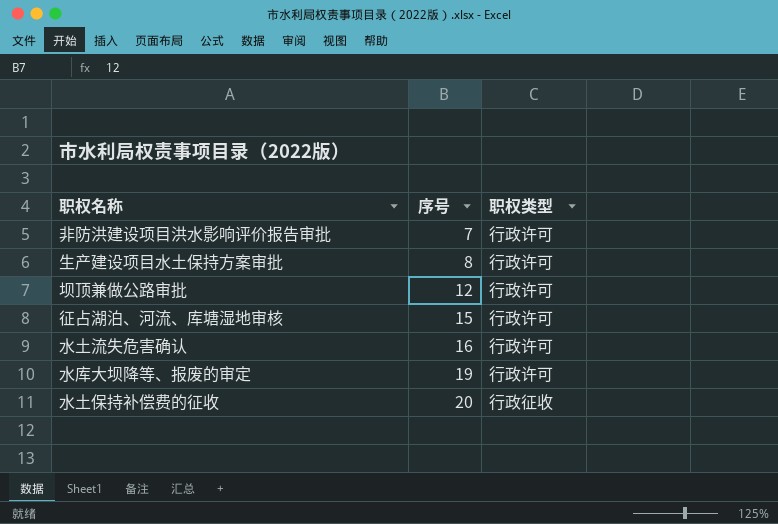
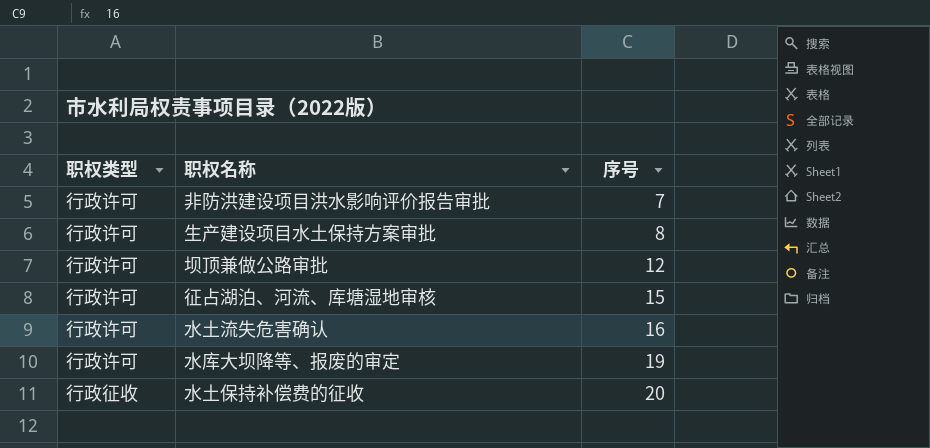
column 职权类型 | position: 3 -> 1

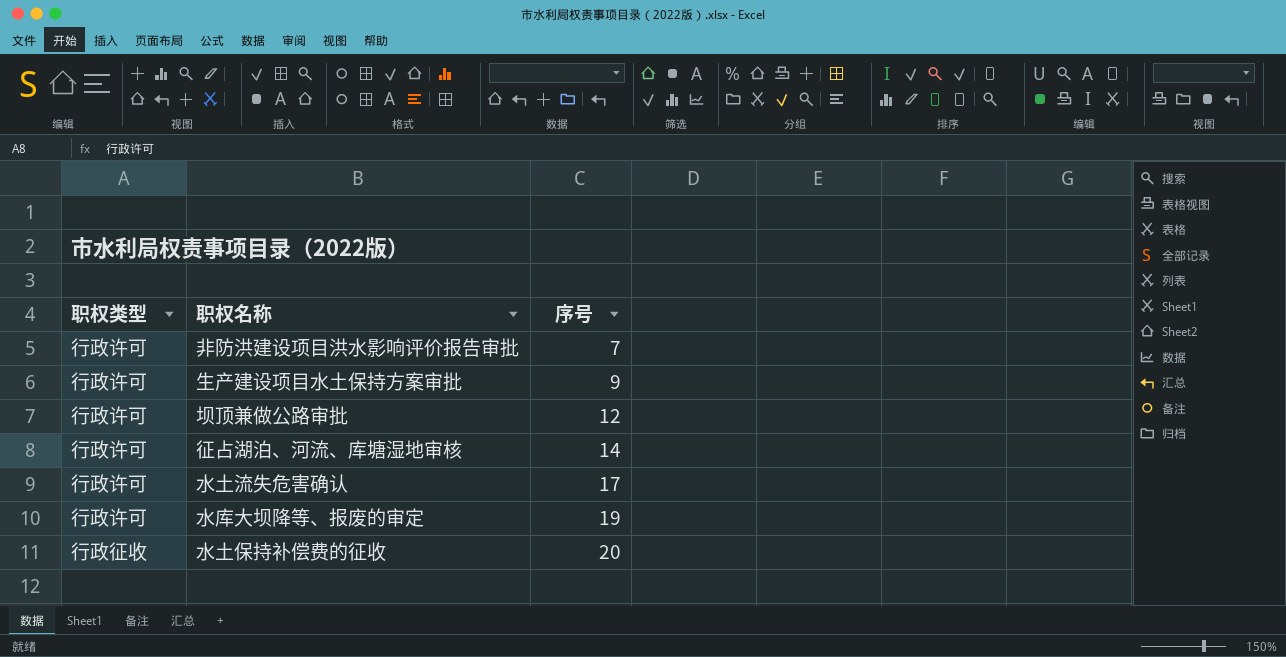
生产建设项目水土保持方案审批 | 序号: 8 -> 9
征占湖泊、河流、库塘湿地审核 | 序号: 15 -> 14
水土流失危害确认 | 序号: 16 -> 17

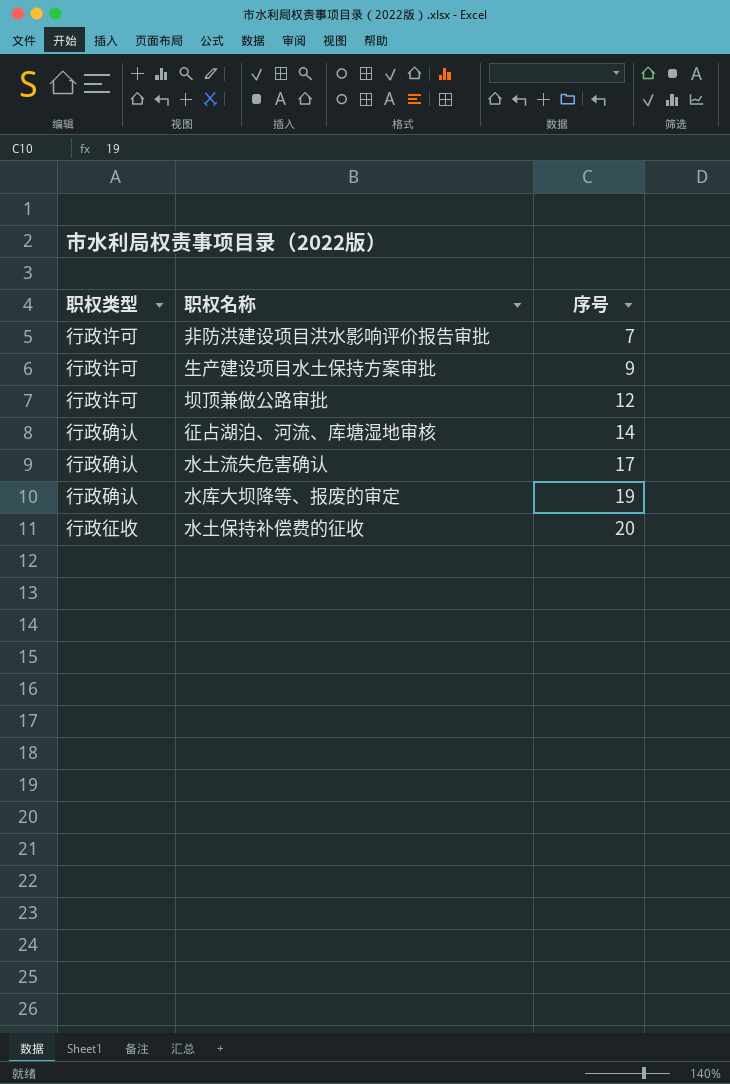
征占湖泊、河流、库塘湿地审核 | 职权类型: 行政许可 -> 行政确认
水土流失危害确认 | 职权类型: 行政许可 -> 行政确认
水库大坝降等、报废的审定 | 职权类型: 行政许可 -> 行政确认

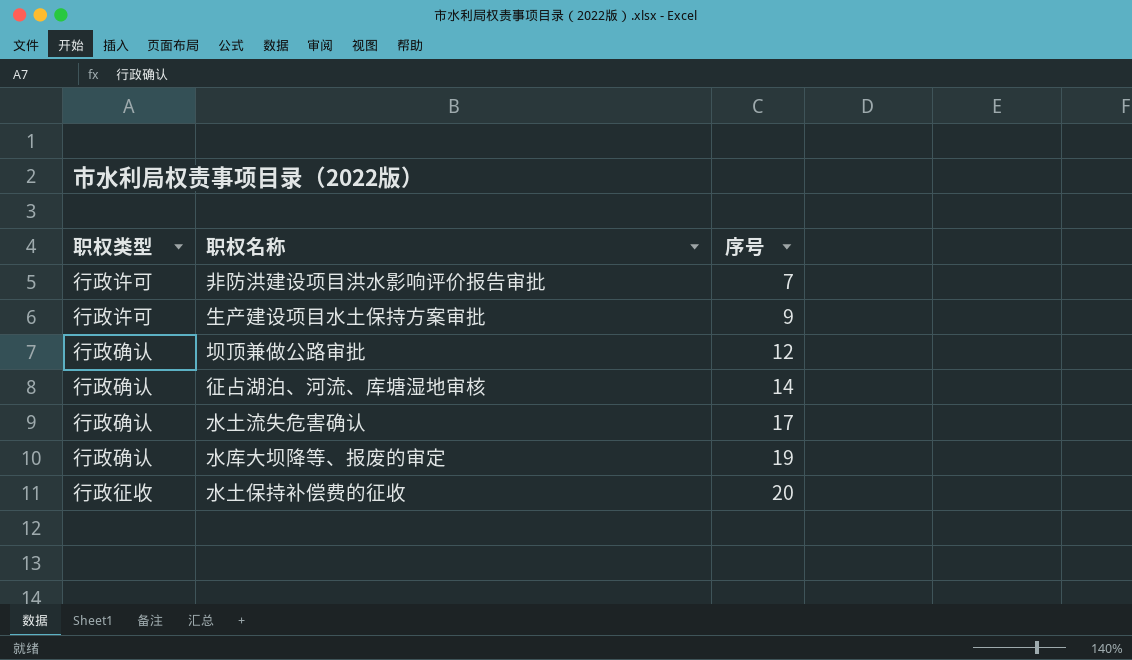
坝顶兼做公路审批 | 职权类型: 行政许可 -> 行政确认

